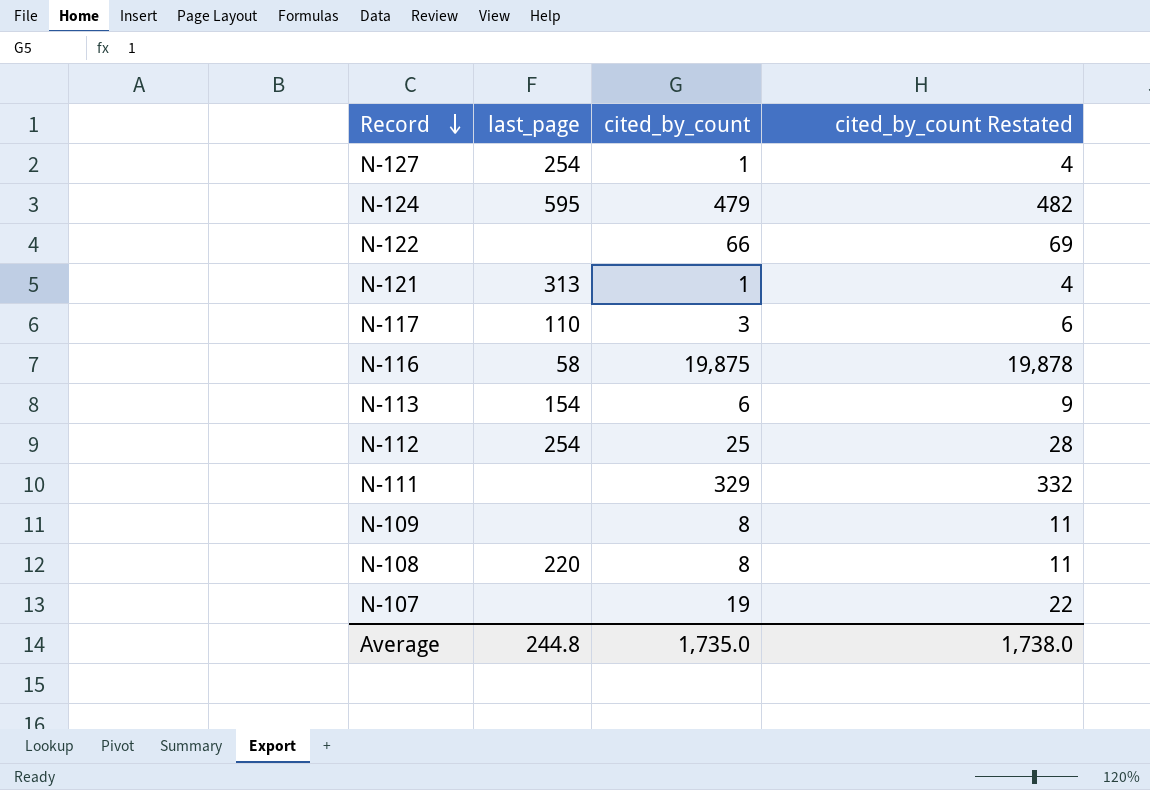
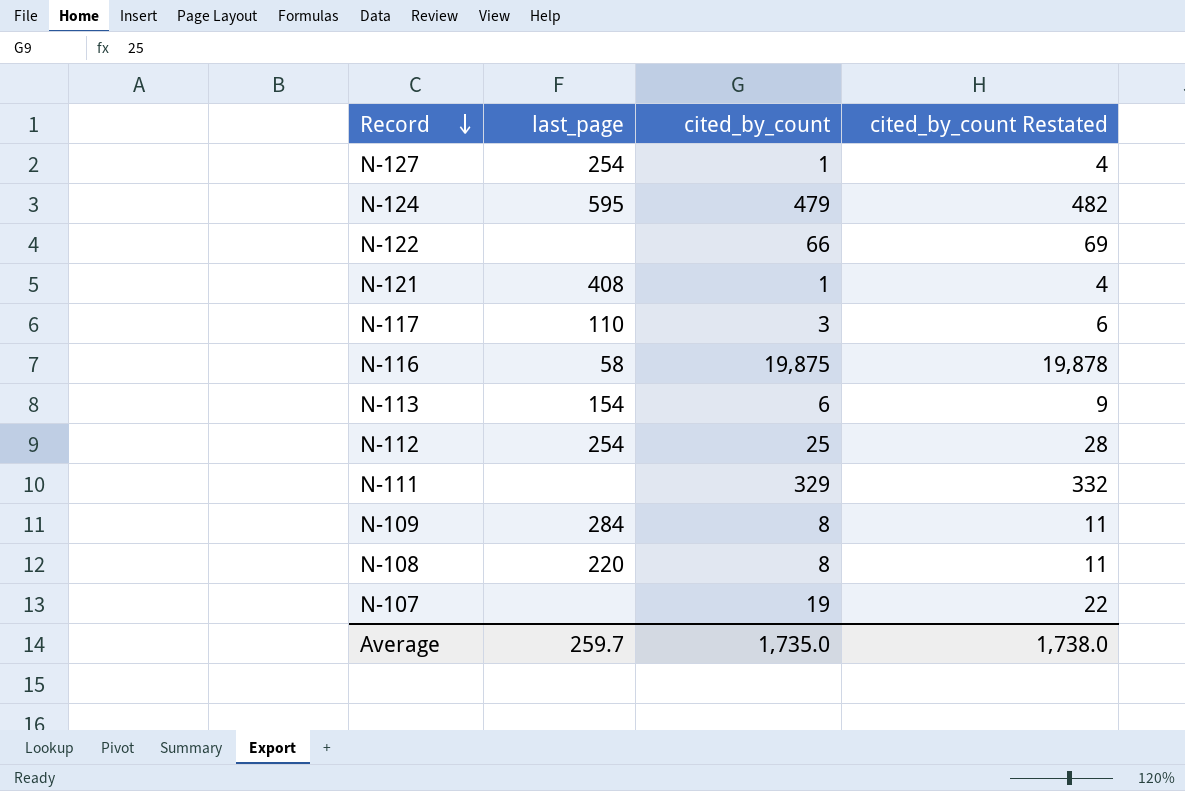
N-121 | last_page: 313 -> 408
N-109 | last_page: none -> 284
Average | last_page: 244.8 -> 259.7

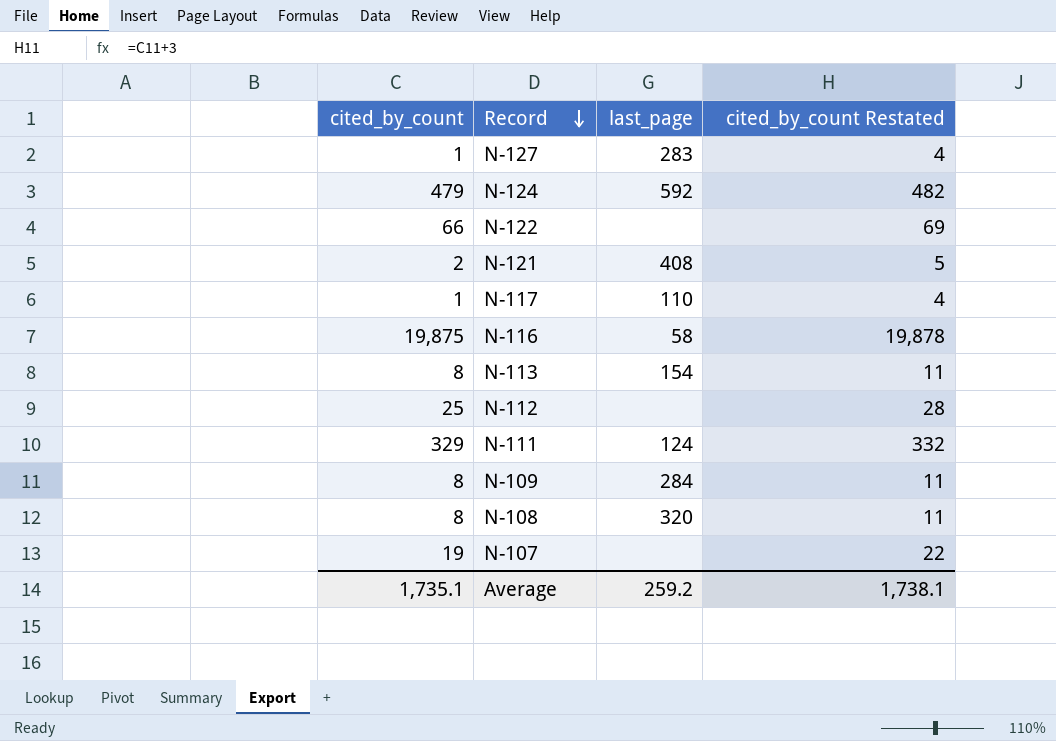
column cited_by_count | position: 3 -> 1
N-127 | last_page: 254 -> 283
N-124 | last_page: 595 -> 592
N-121 | cited_by_count: 1 -> 2
N-121 | cited_by_count Restated: 4 -> 5
N-117 | cited_by_count: 3 -> 1
N-117 | cited_by_count Restated: 6 -> 4
N-113 | cited_by_count: 6 -> 8
N-113 | cited_by_count Restated: 9 -> 11
N-112 | last_page: 254 -> none
N-111 | last_page: none -> 124
N-108 | last_page: 220 -> 320
Average | cited_by_count: 1,735.0 -> 1,735.1
Average | last_page: 259.7 -> 259.2
Average | cited_by_count Restated: 1,738.0 -> 1,738.1

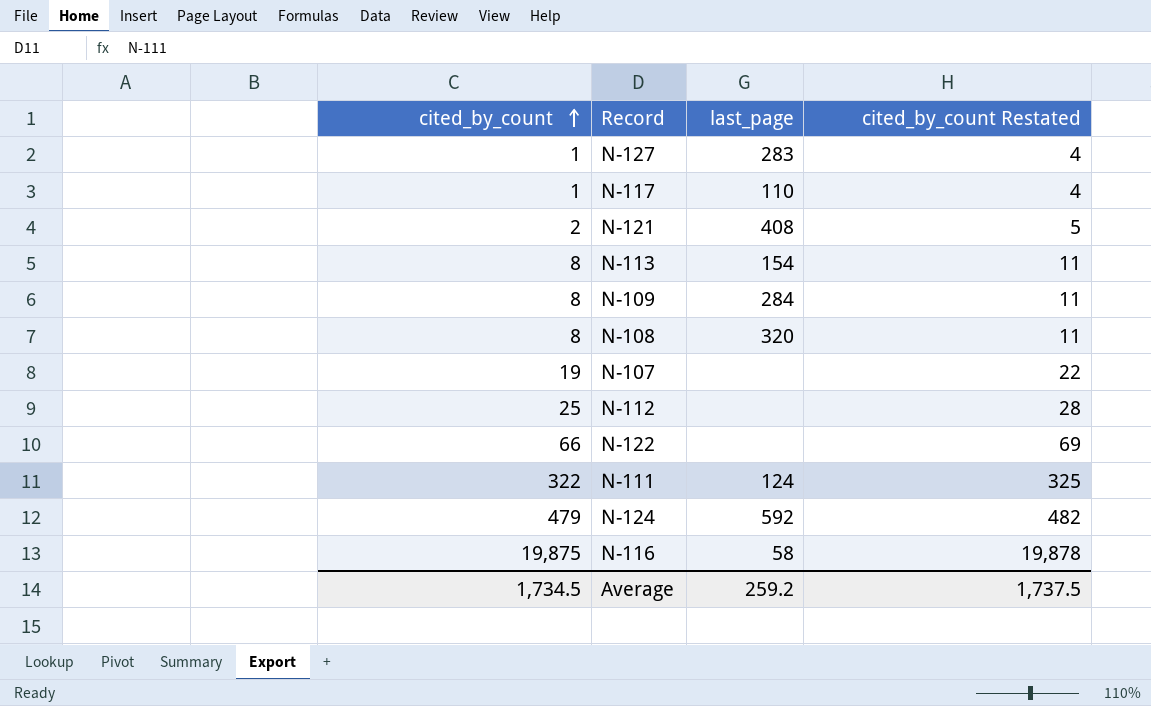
row order: Record descending -> cited_by_count ascending
N-111 | cited_by_count: 329 -> 322
N-111 | cited_by_count Restated: 332 -> 325
Average | cited_by_count: 1,735.1 -> 1,734.5
Average | cited_by_count Restated: 1,738.1 -> 1,737.5

